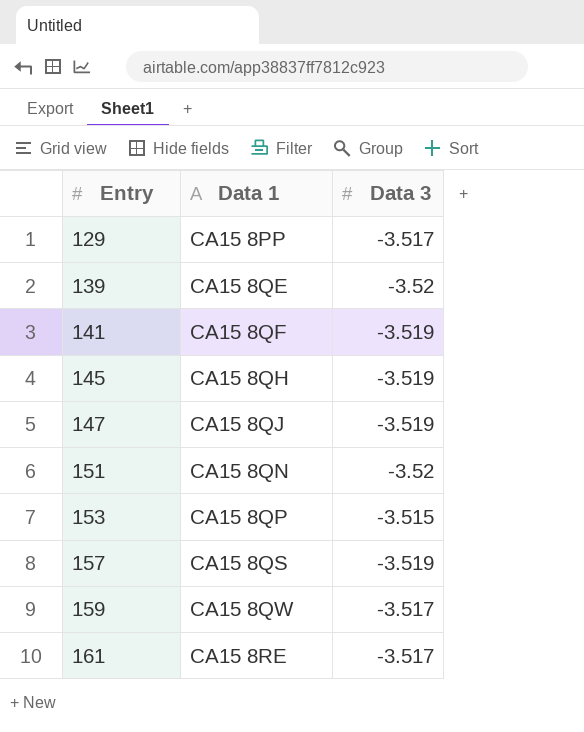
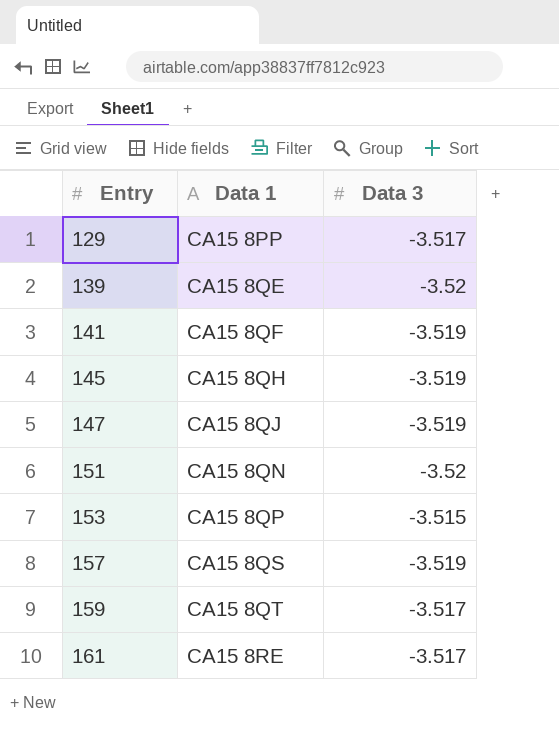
159 | Data 1: CA15 8QW -> CA15 8QT

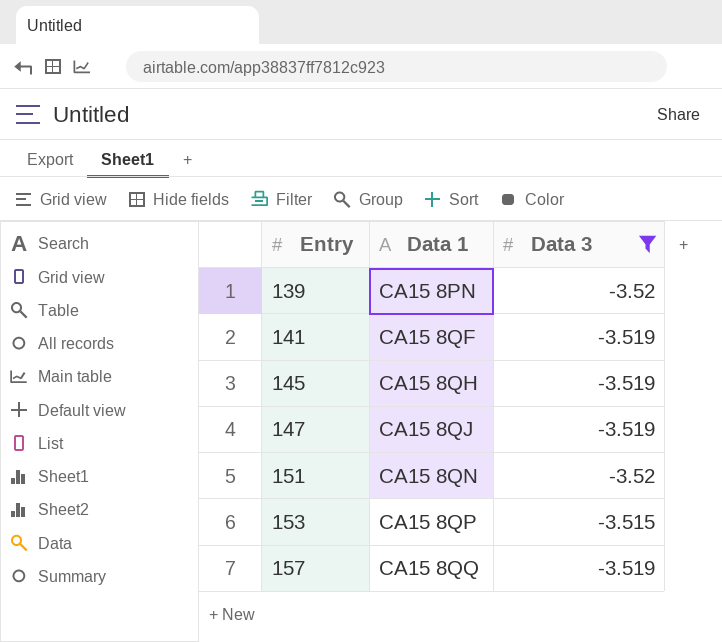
filter: none -> Data 3 != -3.517
139 | Data 1: CA15 8QE -> CA15 8PN
157 | Data 1: CA15 8QS -> CA15 8QQ

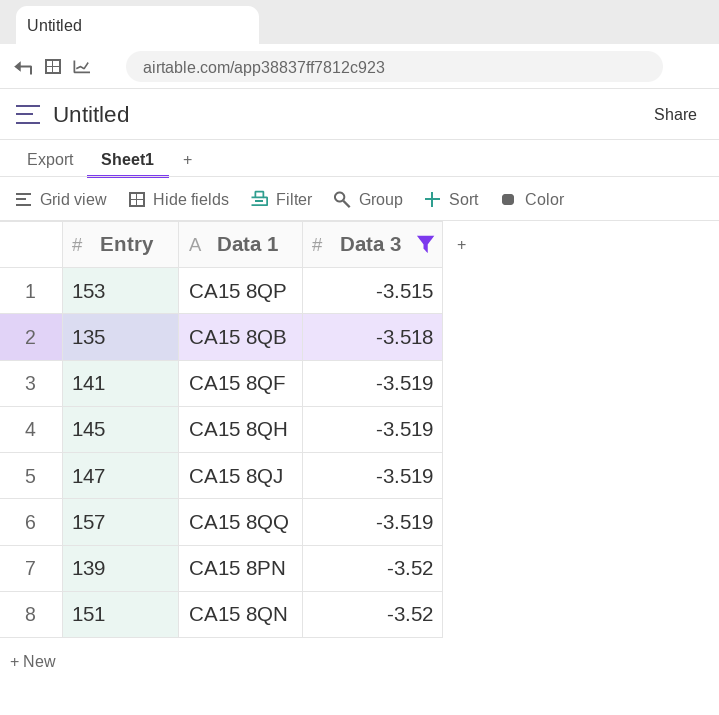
row order: Entry ascending -> Data 3 descending
row 135: none -> CA15 8QB | -3.518

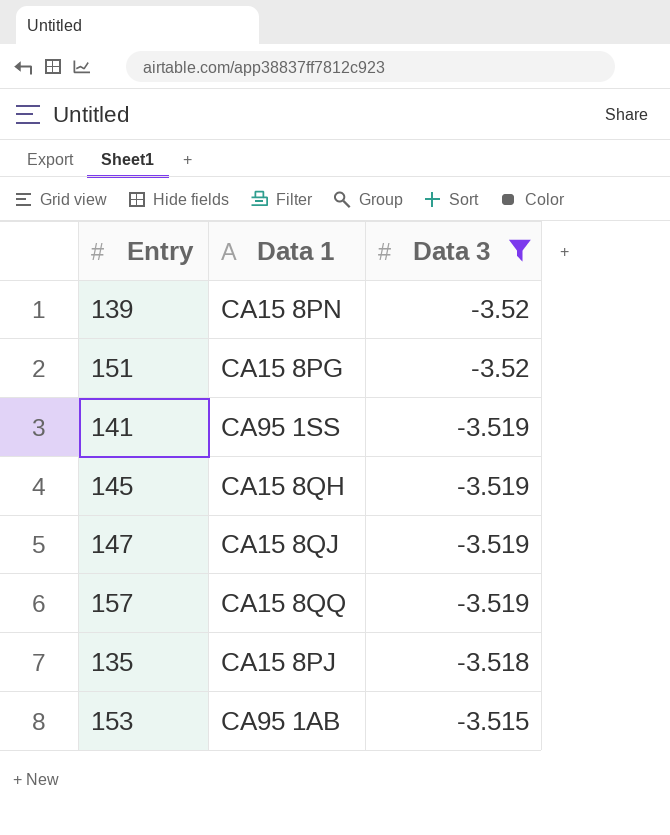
row order: Data 3 descending -> Data 3 ascending
151 | Data 1: CA15 8QN -> CA15 8PG
141 | Data 1: CA15 8QF -> CA95 1SS
135 | Data 1: CA15 8QB -> CA15 8PJ
153 | Data 1: CA15 8QP -> CA95 1AB

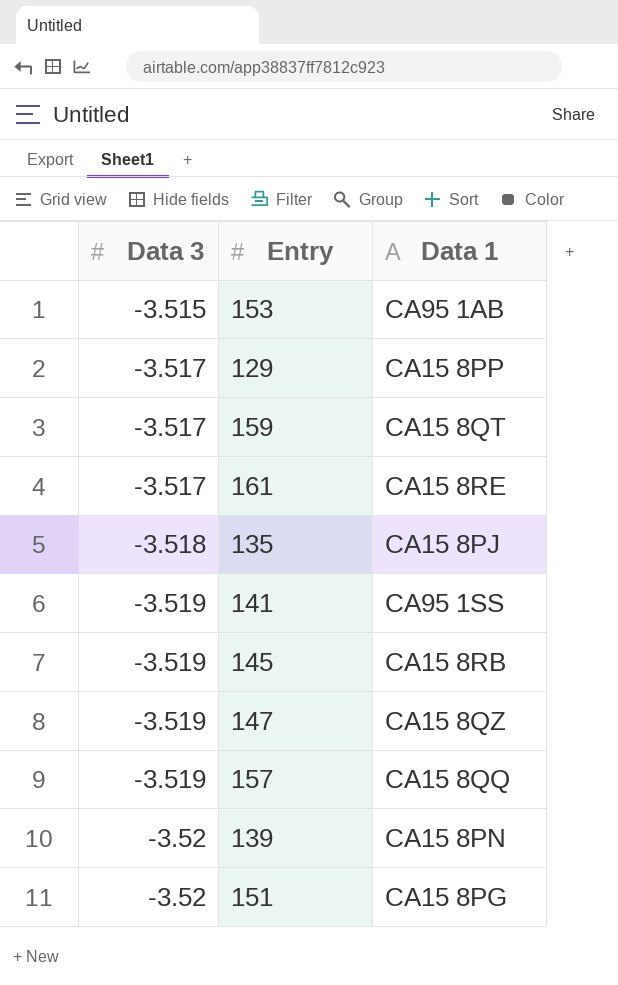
filter: Data 3 != -3.517 -> none
row order: Data 3 ascending -> Data 3 descending
column Data 3 | position: 3 -> 1
145 | Data 1: CA15 8QH -> CA15 8RB
147 | Data 1: CA15 8QJ -> CA15 8QZ

